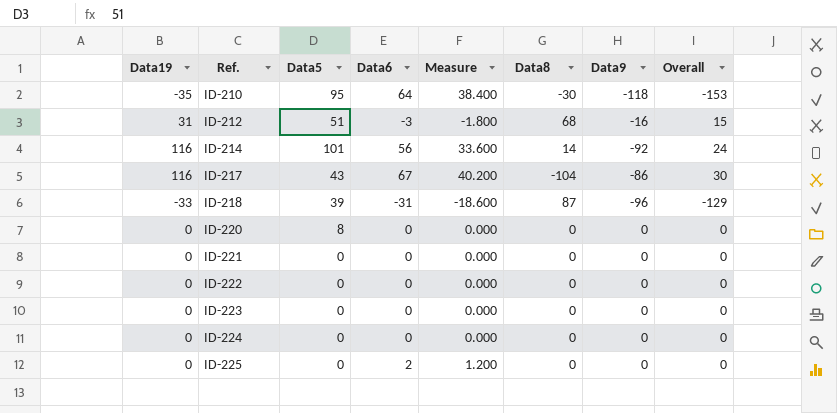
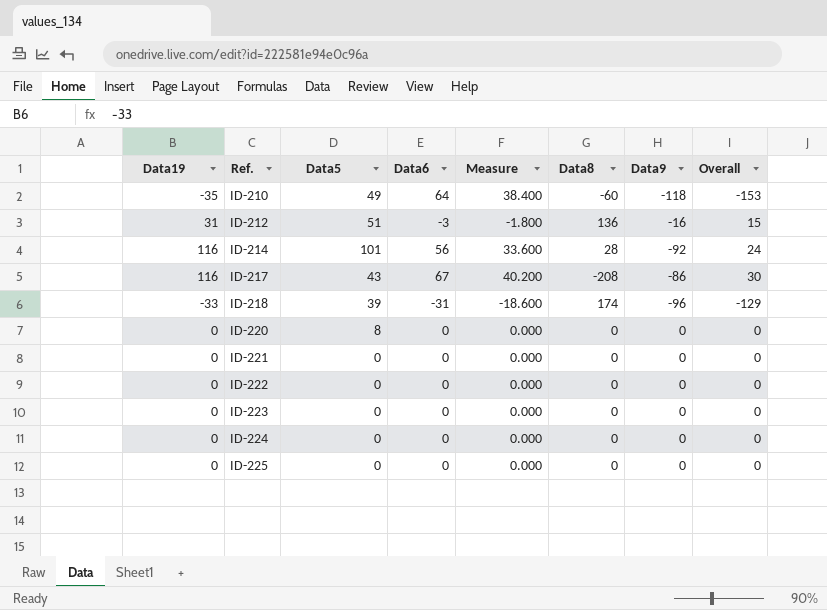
ID-210 | Data5: 95 -> 49
ID-210 | Data8: -30 -> -60
ID-212 | Data8: 68 -> 136
ID-214 | Data8: 14 -> 28
ID-217 | Data8: -104 -> -208
ID-218 | Data8: 87 -> 174
ID-225 | Data6: 2 -> 0
ID-225 | Measure: 1.200 -> 0.000

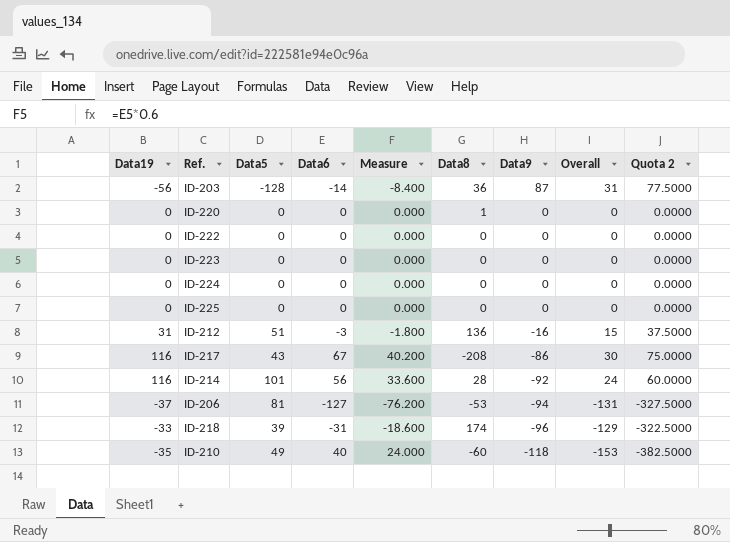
row order: Ref. ascending -> Data9 descending
column Quota 2 | formula: none -> [Overall] * 2.5
row ID-221: 0 | 0 | 0 | 0.000 | 0 | 0 | 0 -> none
row ID-203: none -> -56 | -128 | -14 | -8.400 | 36 | 87 | 31 | 77.5000
ID-220 | Data5: 8 -> 0
ID-220 | Data8: 0 -> 1
row ID-206: none -> -37 | 81 | -127 | -76.200 | -53 | -94 | -131 | -327.5000
ID-210 | Data6: 64 -> 40
ID-210 | Measure: 38.400 -> 24.000

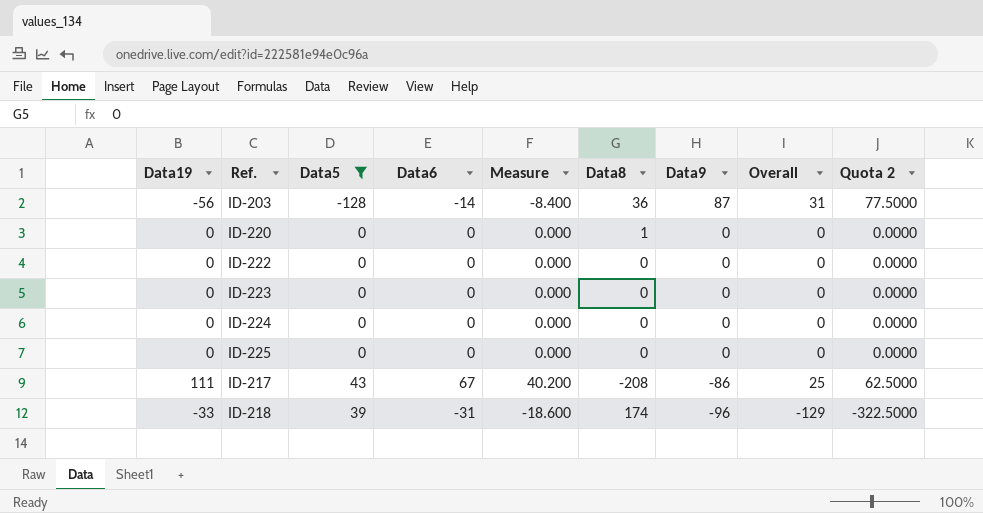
filter: none -> Data5 <= 43
ID-217 | Data19: 116 -> 111
ID-217 | Overall: 30 -> 25
ID-217 | Quota 2: 75.0000 -> 62.5000

